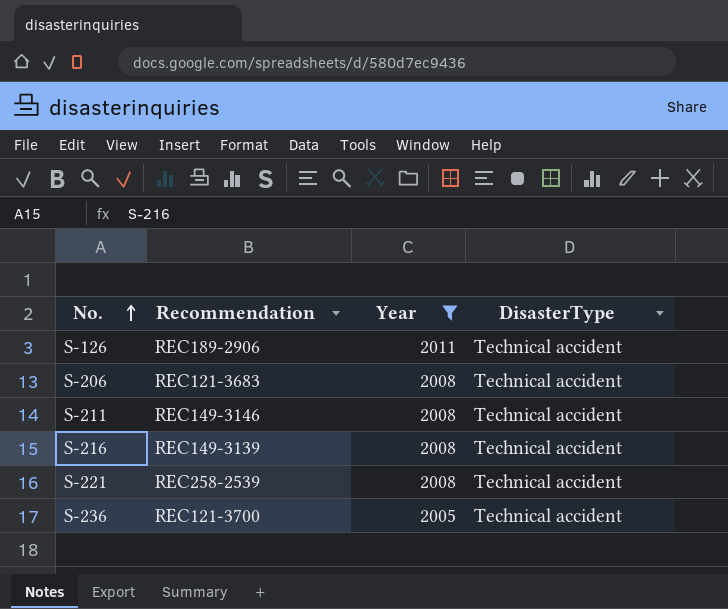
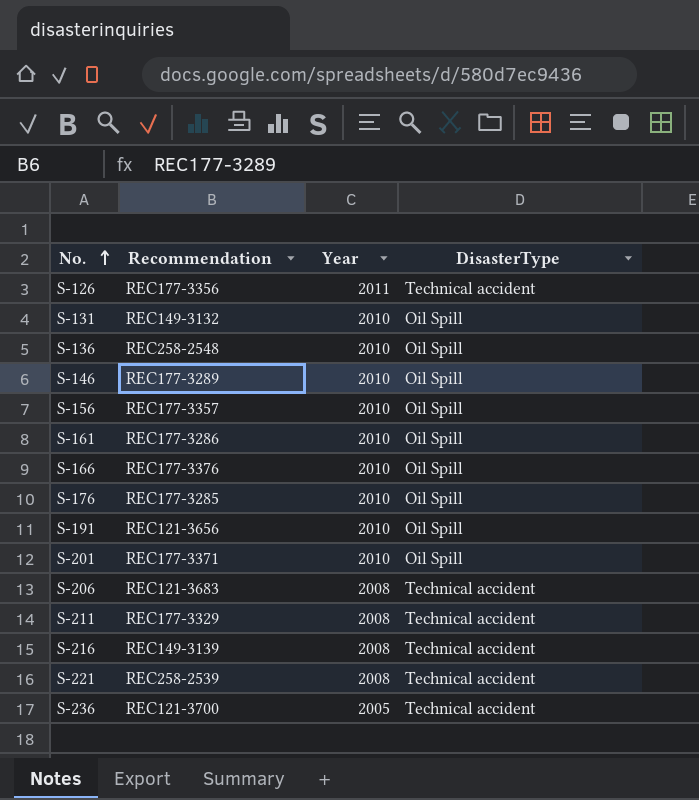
filter: Year != 2010 -> none
S-126 | Recommendation: REC189-2906 -> REC177-3356
S-211 | Recommendation: REC149-3146 -> REC177-3329

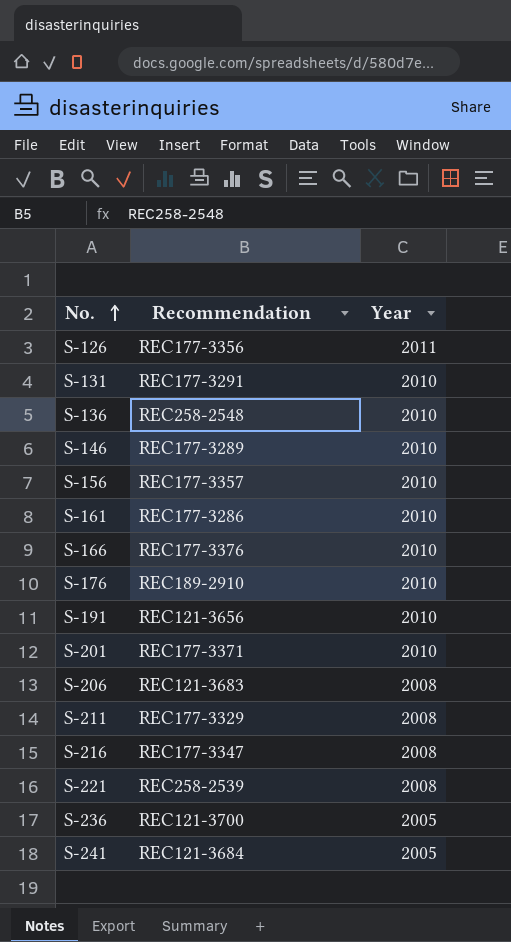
column DisasterType | position: 4 -> none
S-131 | Recommendation: REC149-3132 -> REC177-3291
S-176 | Recommendation: REC177-3285 -> REC189-2910
S-216 | Recommendation: REC149-3139 -> REC177-3347
row S-241: none -> REC121-3684 | 2005

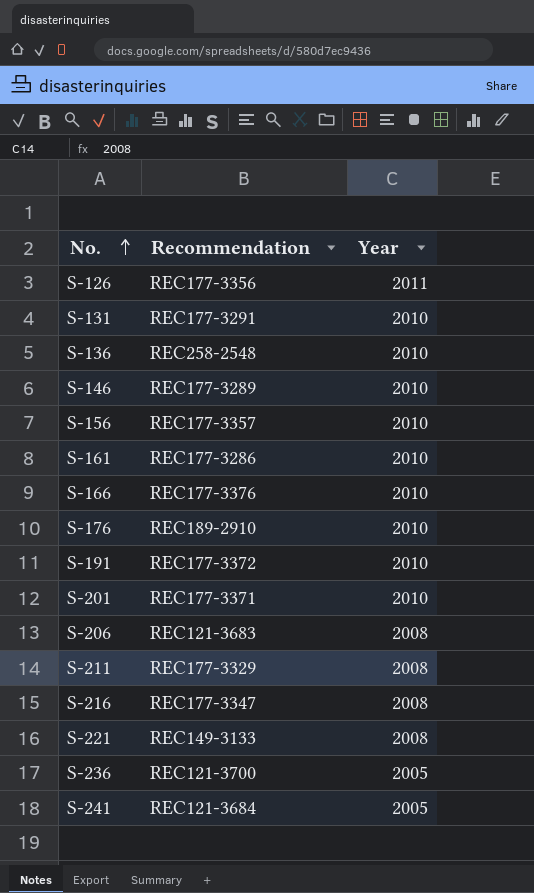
S-191 | Recommendation: REC121-3656 -> REC177-3372
S-221 | Recommendation: REC258-2539 -> REC149-3133

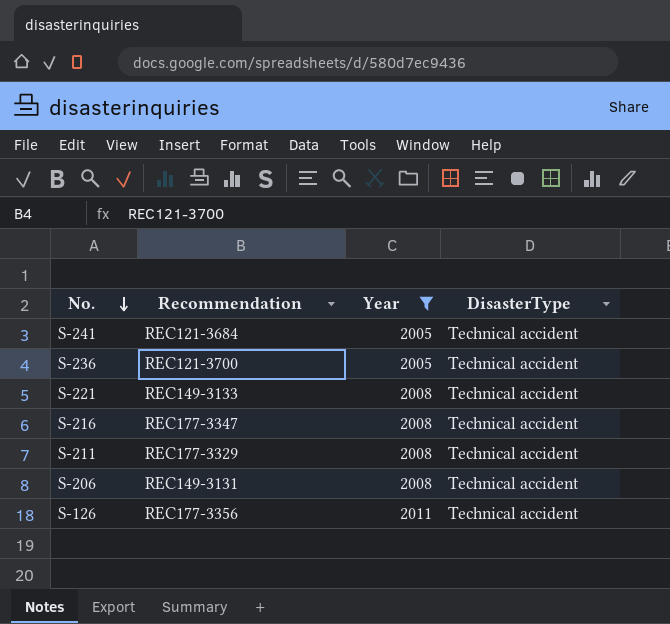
filter: none -> Year != 2010
row order: No. ascending -> No. descending
column DisasterType | position: none -> 4
S-206 | Recommendation: REC121-3683 -> REC149-3131

